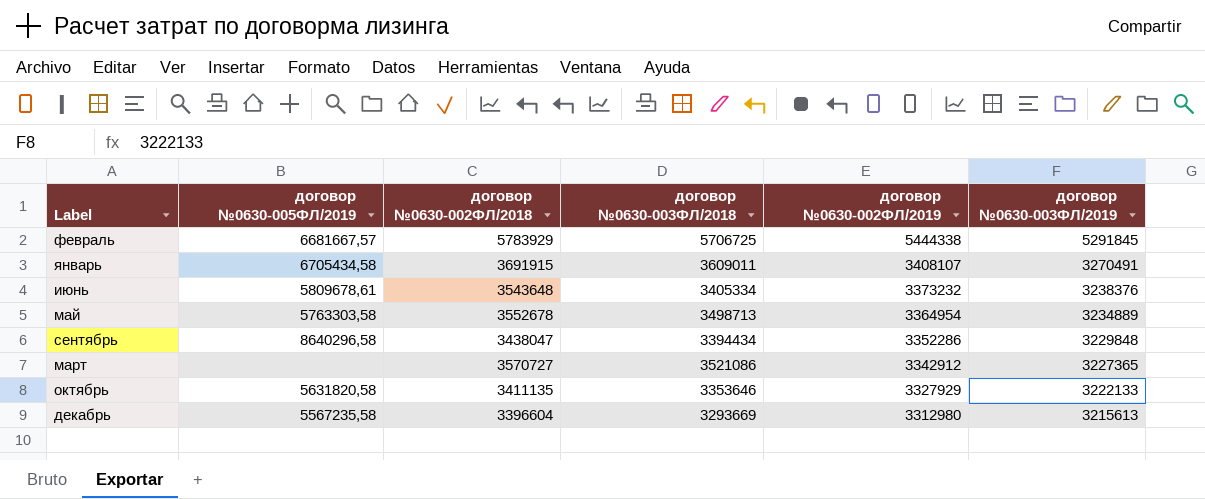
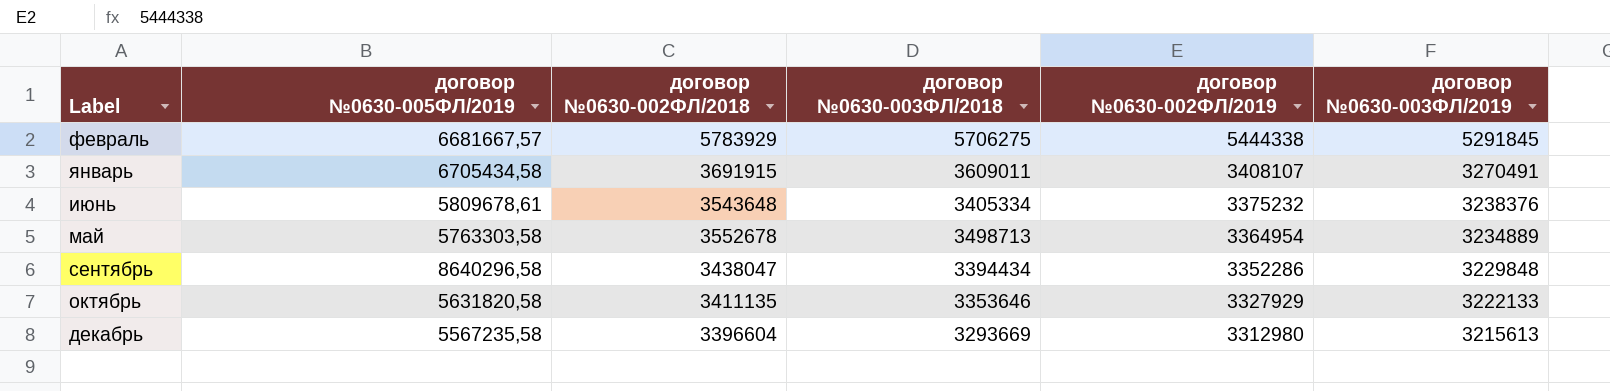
row март: none | 3570727 | 3521086 | 3342912 | 3227365 -> none
февраль | договор №0630-003ФЛ/2018: 5706725 -> 5706275
июнь | договор №0630-002ФЛ/2019: 3373232 -> 3375232

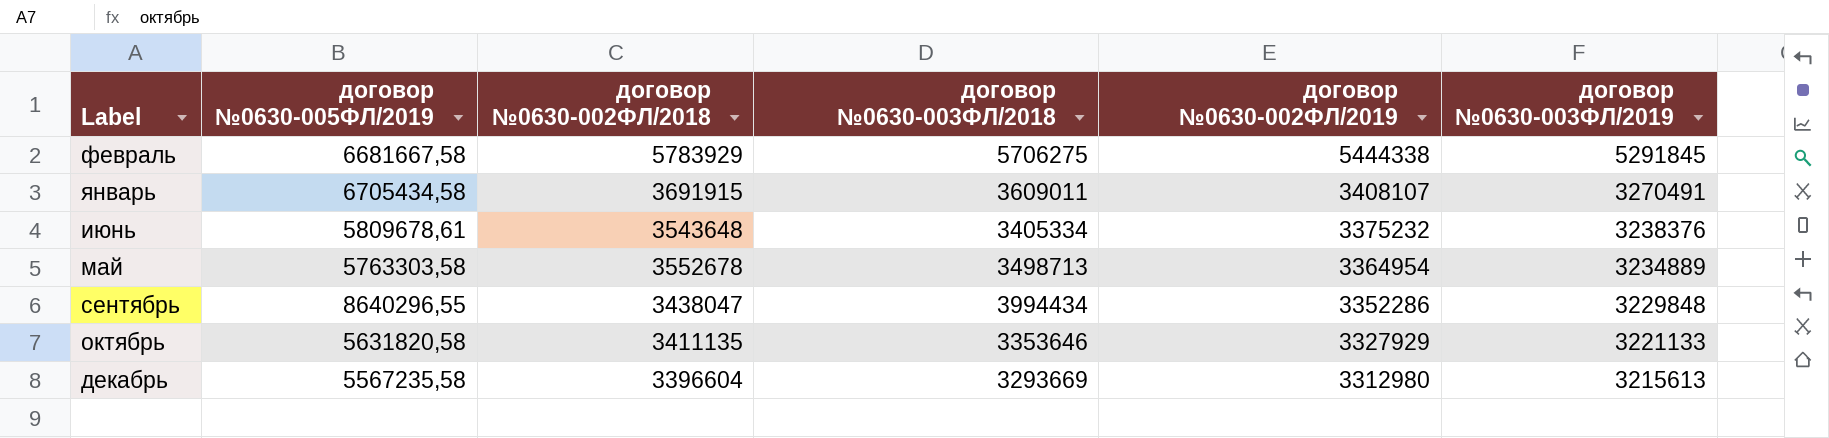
февраль | договор №0630-005ФЛ/2019: 6681667,57 -> 6681667,58
сентябрь | договор №0630-005ФЛ/2019: 8640296,58 -> 8640296,55
сентябрь | договор №0630-003ФЛ/2018: 3394434 -> 3994434
октябрь | договор №0630-003ФЛ/2019: 3222133 -> 3221133

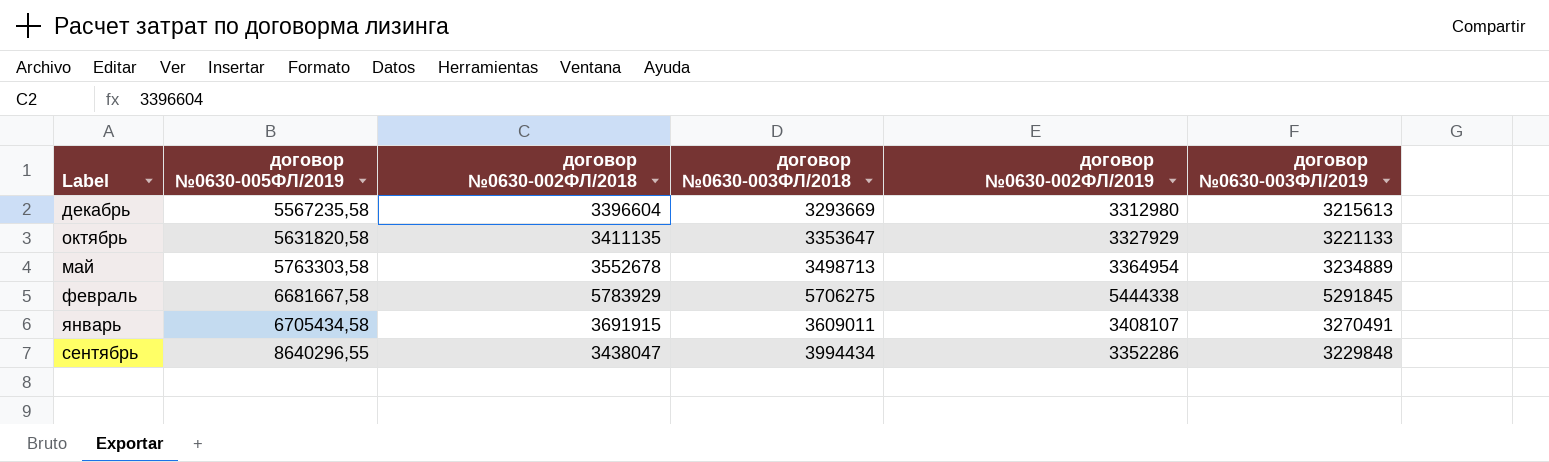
row order: договор №0630-002ФЛ/2019 descending -> договор №0630-005ФЛ/2019 ascending
row июнь: 5809678,61 | 3543648 | 3405334 | 3375232 | 3238376 -> none
октябрь | договор №0630-003ФЛ/2018: 3353646 -> 3353647

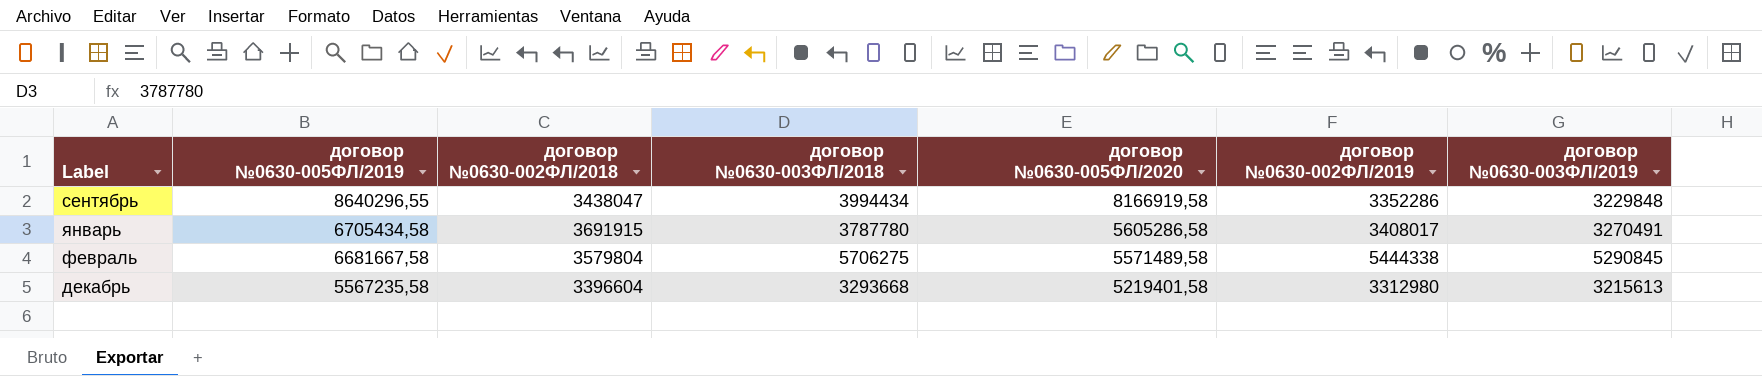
row order: договор №0630-005ФЛ/2019 ascending -> договор №0630-005ФЛ/2019 descending
column договор №0630-005ФЛ/2020 | position: none -> 5
row октябрь: 5631820,58 | 3411135 | 3353647 | 3327929 | 3221133 -> none
row май: 5763303,58 | 3552678 | 3498713 | 3364954 | 3234889 -> none
январь | договор №0630-003ФЛ/2018: 3609011 -> 3787780
январь | договор №0630-002ФЛ/2019: 3408107 -> 3408017
февраль | договор №0630-002ФЛ/2018: 5783929 -> 3579804
февраль | договор №0630-003ФЛ/2019: 5291845 -> 5290845
декабрь | договор №0630-003ФЛ/2018: 3293669 -> 3293668

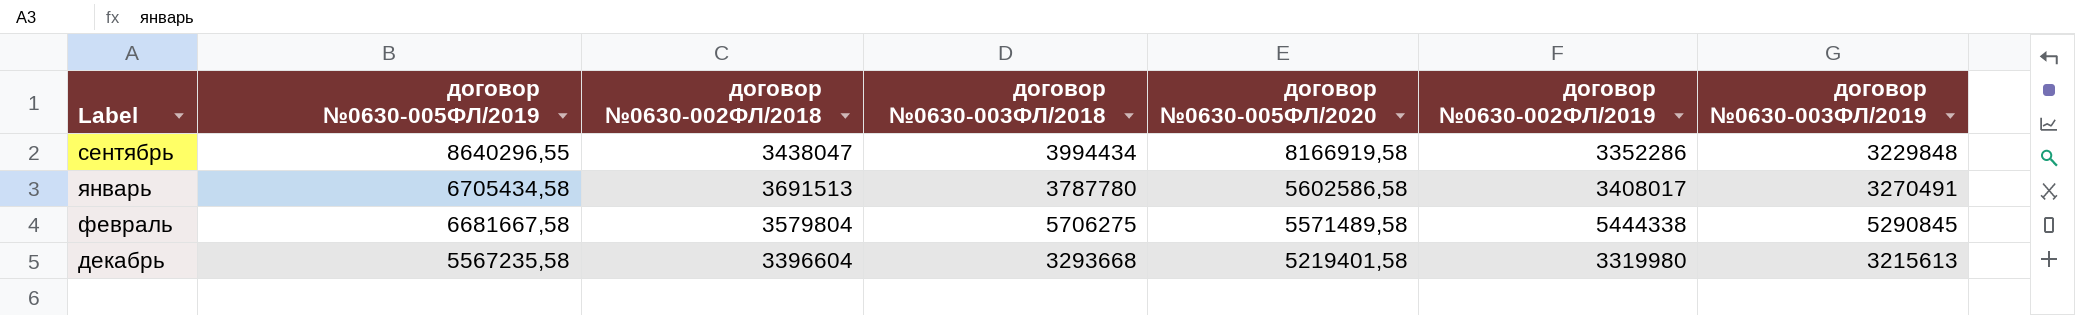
январь | договор №0630-002ФЛ/2018: 3691915 -> 3691513
январь | договор №0630-005ФЛ/2020: 5605286,58 -> 5602586,58
декабрь | договор №0630-002ФЛ/2019: 3312980 -> 3319980

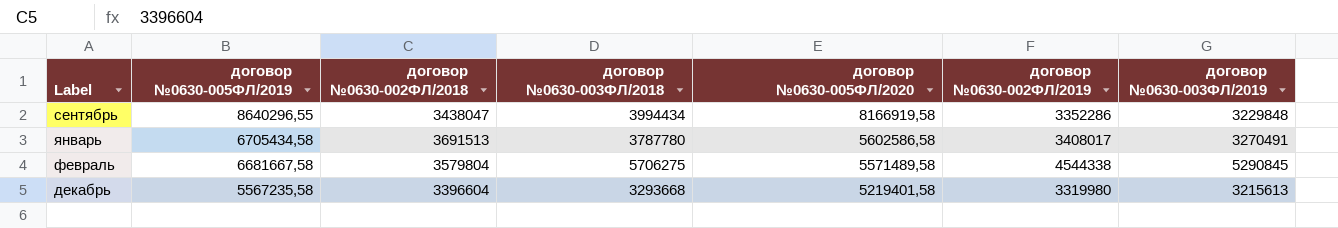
февраль | договор №0630-002ФЛ/2019: 5444338 -> 4544338

